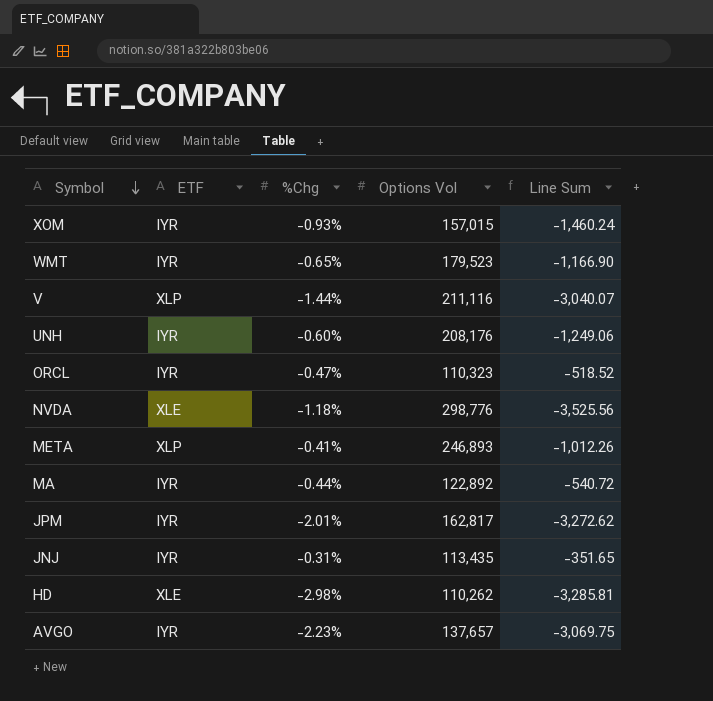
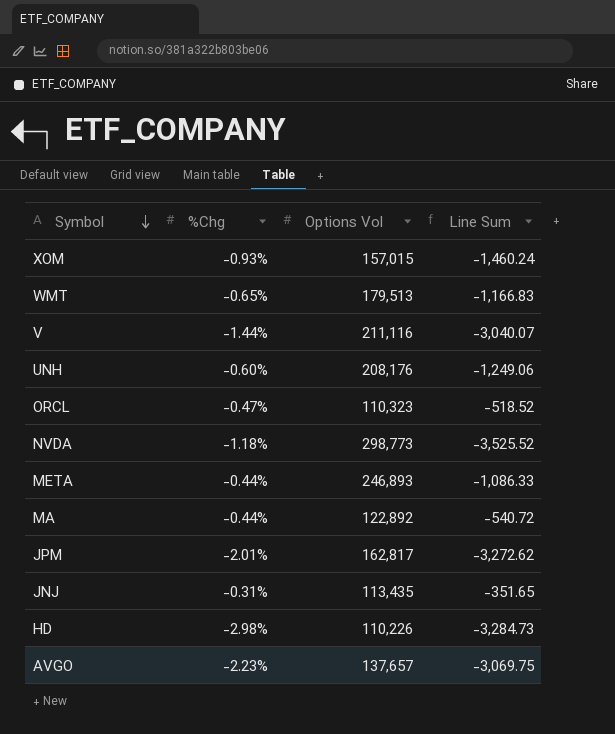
column ETF | position: 2 -> none
WMT | Options Vol: 179,523 -> 179,513
WMT | Line Sum: -1,166.90 -> -1,166.83
NVDA | Options Vol: 298,776 -> 298,773
NVDA | Line Sum: -3,525.56 -> -3,525.52
META | %Chg: -0.41% -> -0.44%
META | Line Sum: -1,012.26 -> -1,086.33
HD | Options Vol: 110,262 -> 110,226
HD | Line Sum: -3,285.81 -> -3,284.73

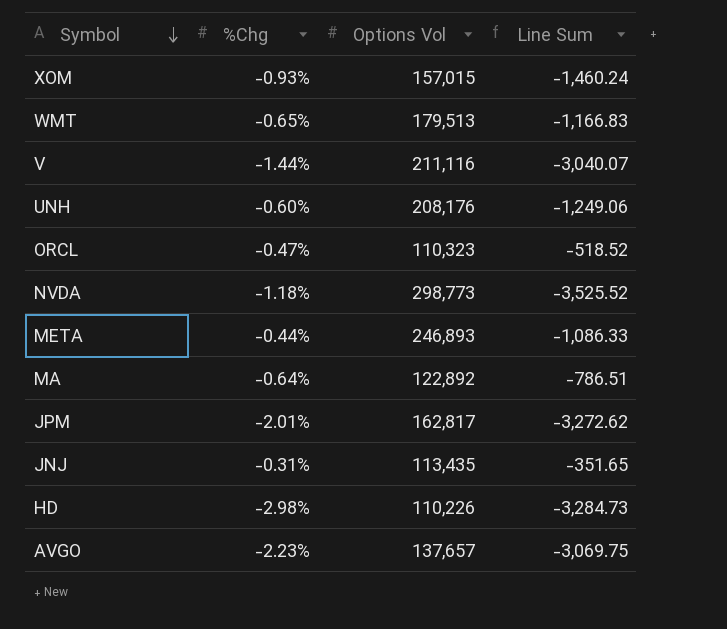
MA | %Chg: -0.44% -> -0.64%
MA | Line Sum: -540.72 -> -786.51

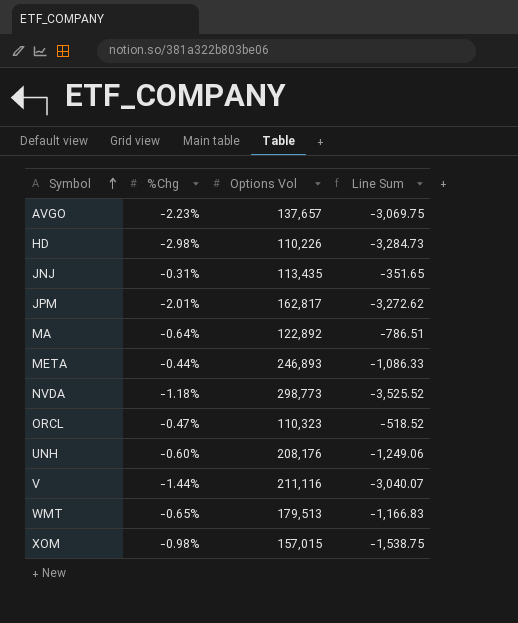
row order: Symbol descending -> Symbol ascending
XOM | %Chg: -0.93% -> -0.98%
XOM | Line Sum: -1,460.24 -> -1,538.75

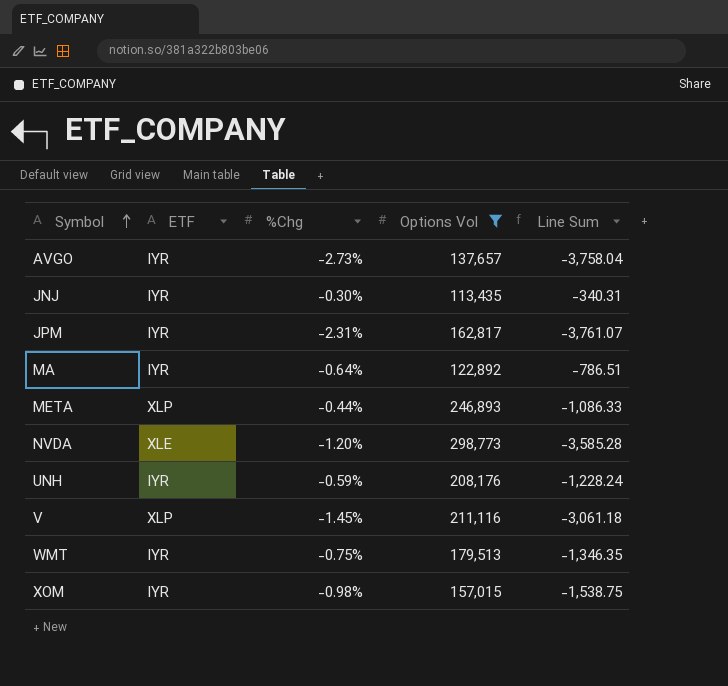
filter: none -> Options Vol >= 113,435
column ETF | position: none -> 2
AVGO | %Chg: -2.23% -> -2.73%
AVGO | Line Sum: -3,069.75 -> -3,758.04
JNJ | %Chg: -0.31% -> -0.30%
JNJ | Line Sum: -351.65 -> -340.31
JPM | %Chg: -2.01% -> -2.31%
JPM | Line Sum: -3,272.62 -> -3,761.07
NVDA | %Chg: -1.18% -> -1.20%
NVDA | Line Sum: -3,525.52 -> -3,585.28
UNH | %Chg: -0.60% -> -0.59%
UNH | Line Sum: -1,249.06 -> -1,228.24
V | %Chg: -1.44% -> -1.45%
V | Line Sum: -3,040.07 -> -3,061.18
WMT | %Chg: -0.65% -> -0.75%
WMT | Line Sum: -1,166.83 -> -1,346.35

